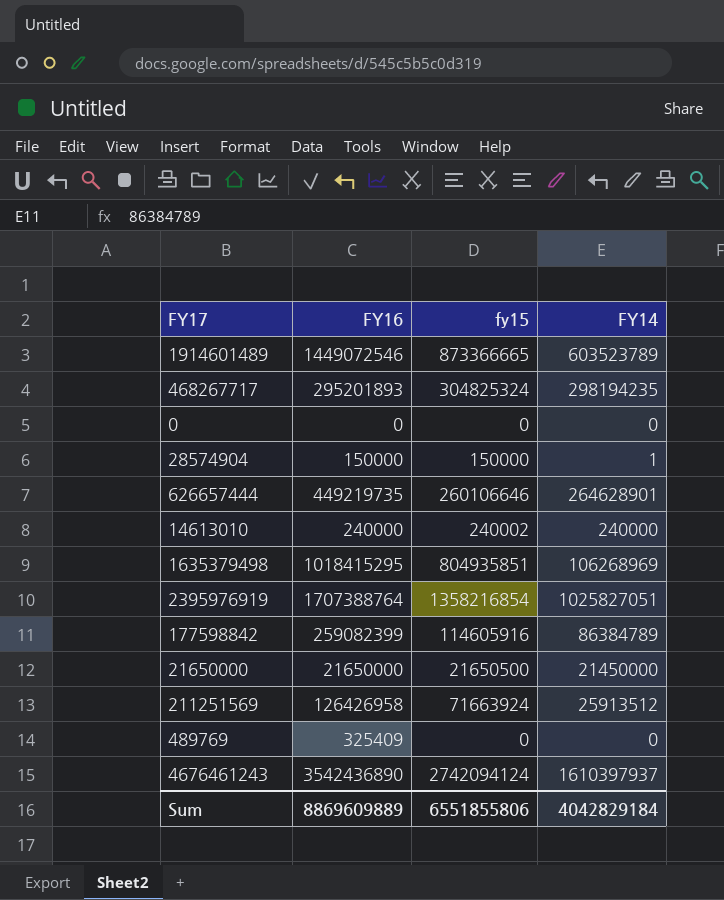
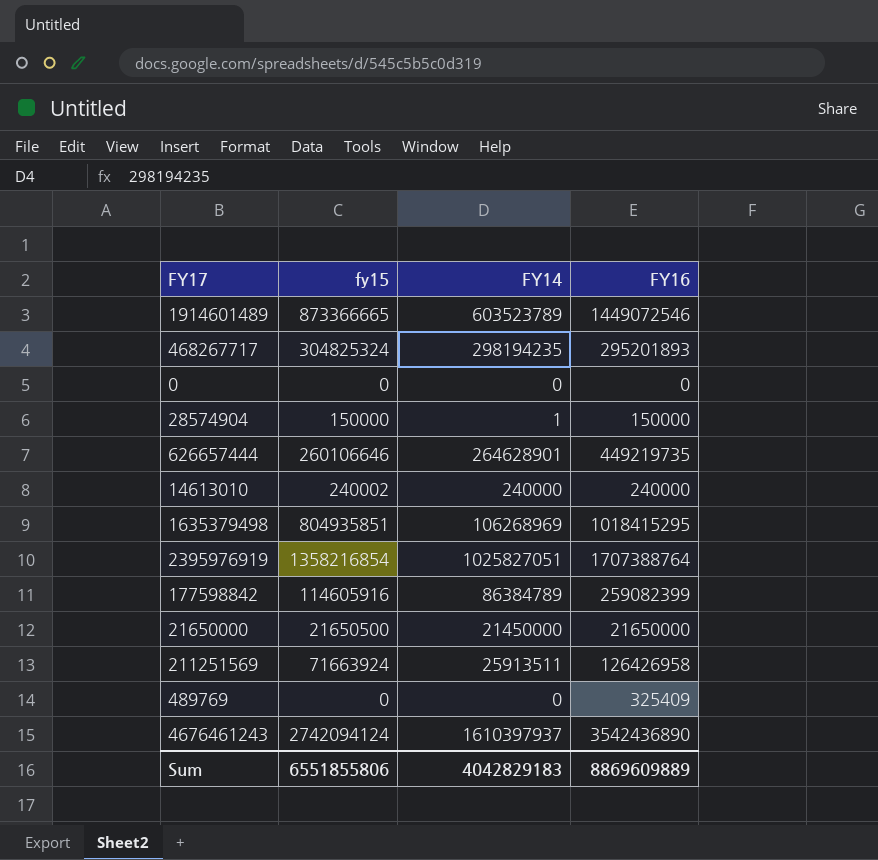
column FY16 | position: 2 -> 4
211251569 | FY14: 25913512 -> 25913511
Sum | FY14: 4042829184 -> 4042829183

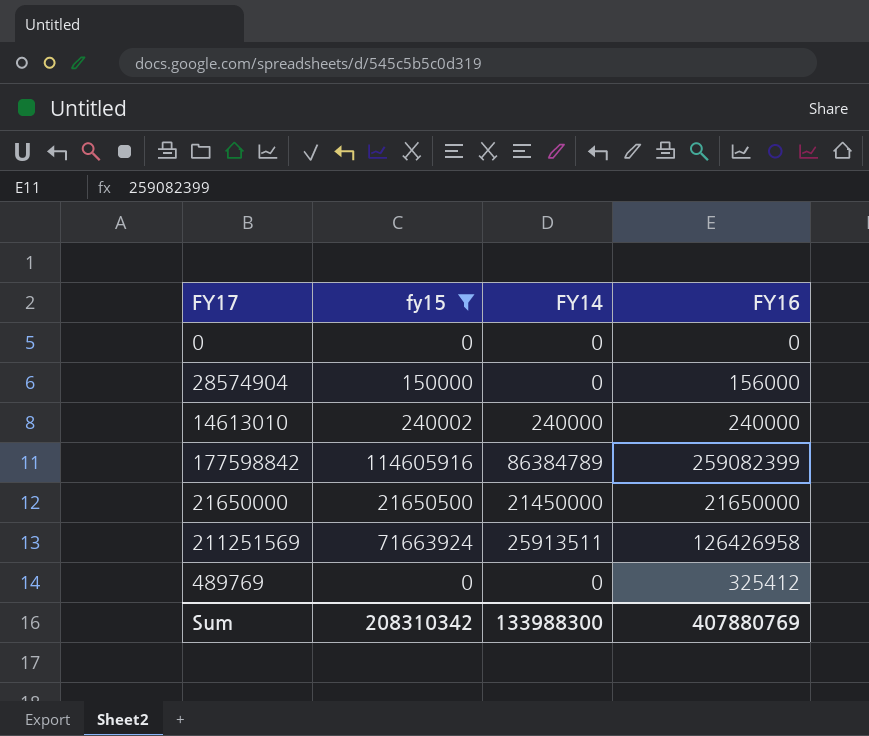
filter: none -> fy15 <= 114605916
28574904 | FY14: 1 -> 0
28574904 | FY16: 150000 -> 156000
489769 | FY16: 325409 -> 325412
Sum | fy15: 6551855806 -> 208310342
Sum | FY14: 4042829183 -> 133988300
Sum | FY16: 8869609889 -> 407880769

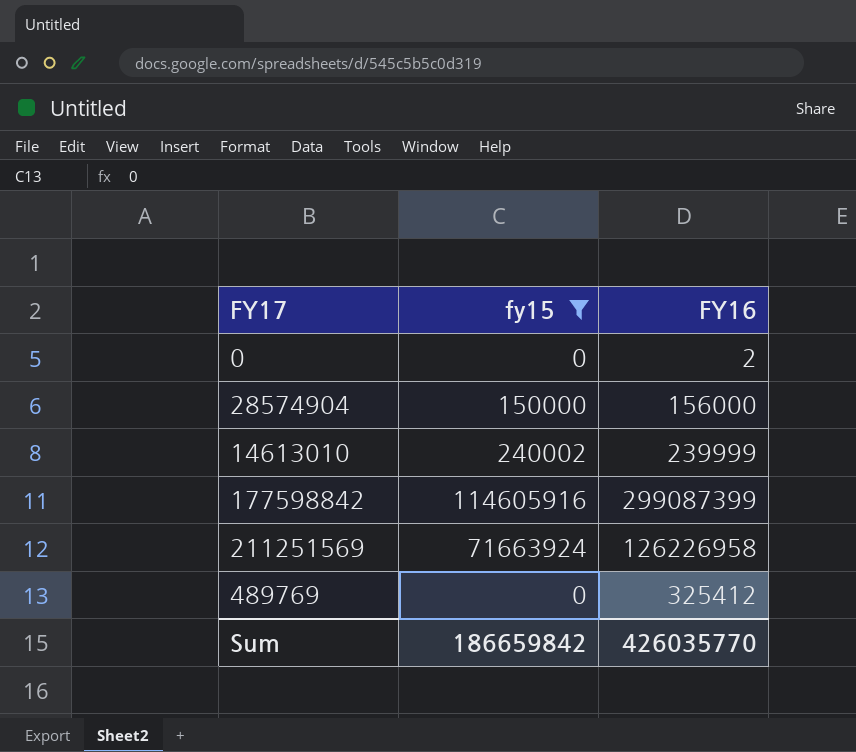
column FY14 | position: 3 -> none
row 21650000: 21650500 | 21450000 | 21650000 -> none
0 | FY16: 0 -> 2
14613010 | FY16: 240000 -> 239999
177598842 | FY16: 259082399 -> 299087399
211251569 | FY16: 126426958 -> 126226958
Sum | fy15: 208310342 -> 186659842
Sum | FY16: 407880769 -> 426035770

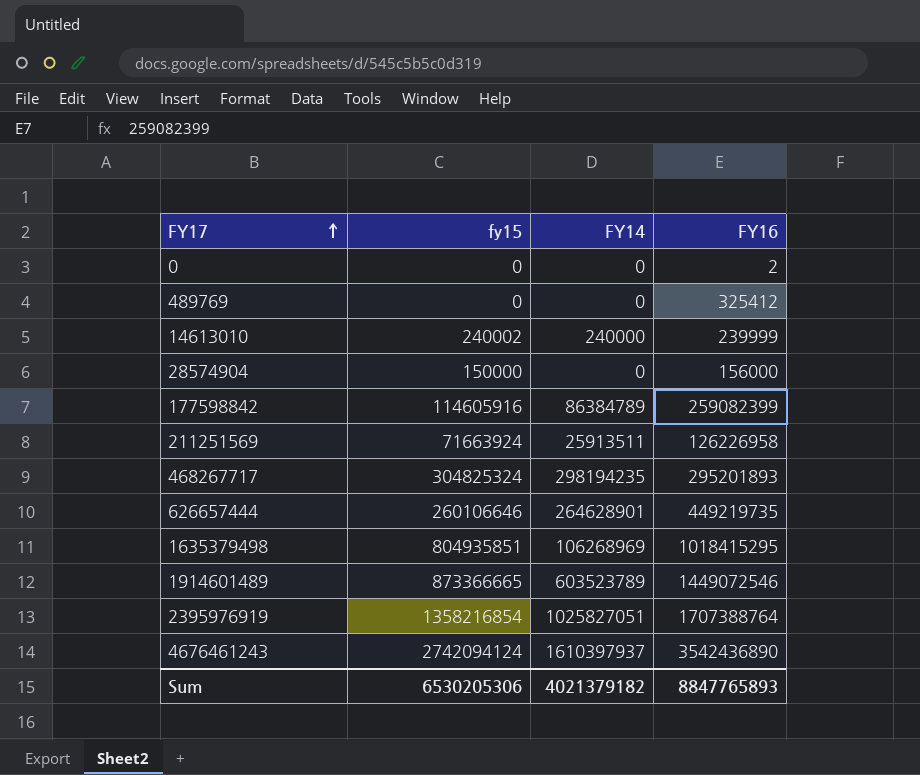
filter: fy15 <= 114605916 -> none
row order: none -> FY17 ascending
column FY14 | position: none -> 3
177598842 | FY16: 299087399 -> 259082399
Sum | fy15: 186659842 -> 6530205306
Sum | FY16: 426035770 -> 8847765893

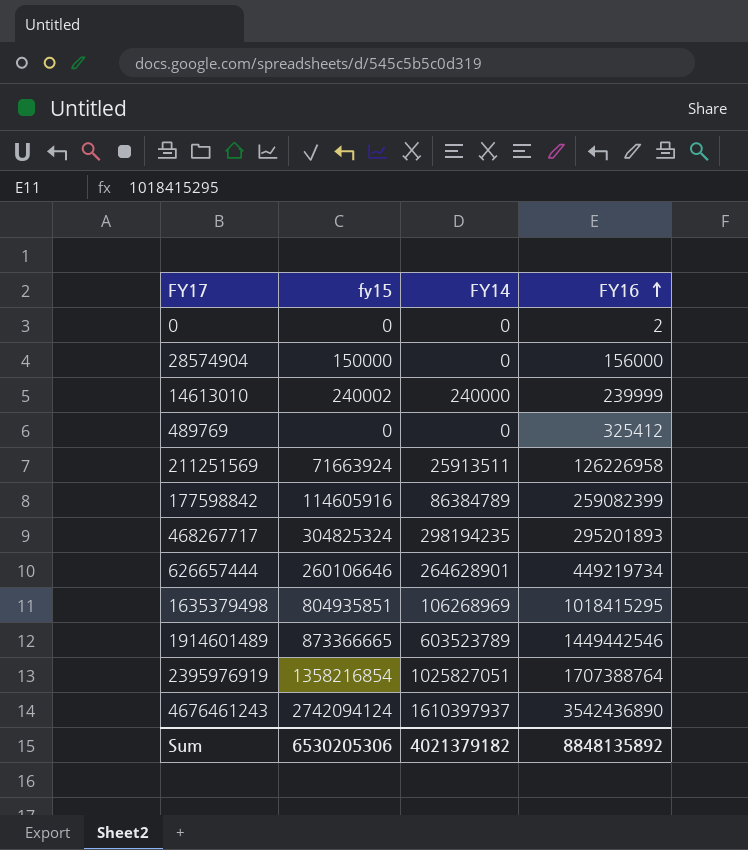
row order: FY17 ascending -> FY16 ascending
626657444 | FY16: 449219735 -> 449219734
1914601489 | FY16: 1449072546 -> 1449442546
Sum | FY16: 8847765893 -> 8848135892

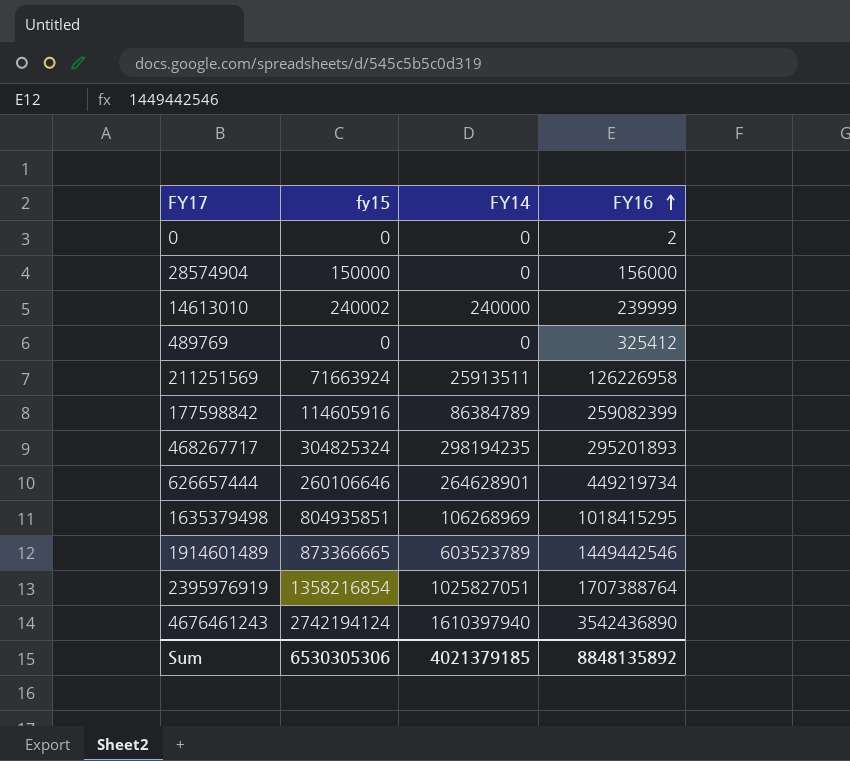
4676461243 | fy15: 2742094124 -> 2742194124
4676461243 | FY14: 1610397937 -> 1610397940
Sum | fy15: 6530205306 -> 6530305306
Sum | FY14: 4021379182 -> 4021379185

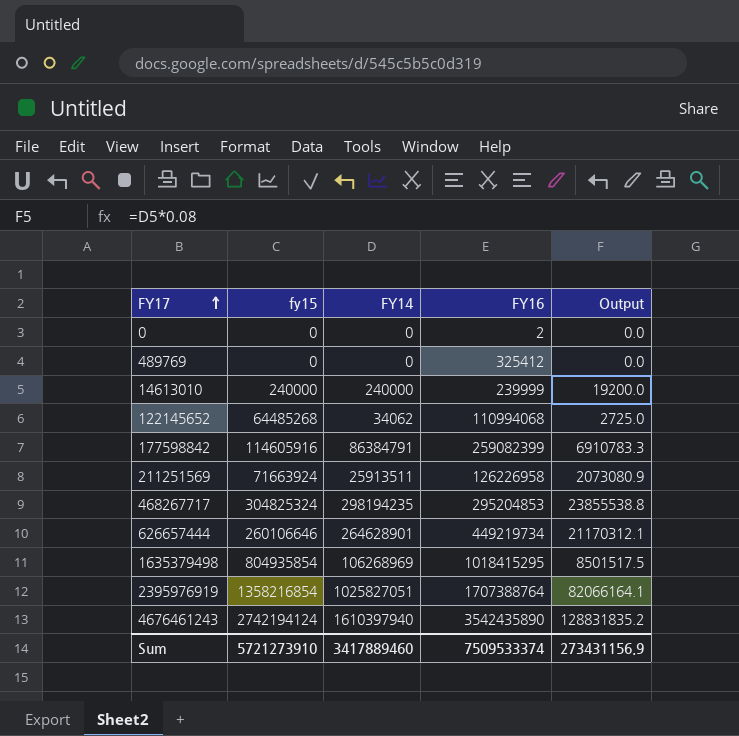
row order: FY16 ascending -> FY17 ascending
column Output | formula: none -> [FY14] * 0.08
row 28574904: 150000 | 0 | 156000 -> none
row 1914601489: 873366665 | 603523789 | 1449442546 -> none
14613010 | fy15: 240002 -> 240000
row 122145652: none -> 64485268 | 34062 | 110994068 | 2725.0
177598842 | FY14: 86384789 -> 86384791
468267717 | FY16: 295201893 -> 295204853
1635379498 | fy15: 804935851 -> 804935854
4676461243 | FY16: 3542436890 -> 3542435890
Sum | fy15: 6530305306 -> 5721273910
Sum | FY14: 4021379185 -> 3417889460
Sum | FY16: 8848135892 -> 7509533374

